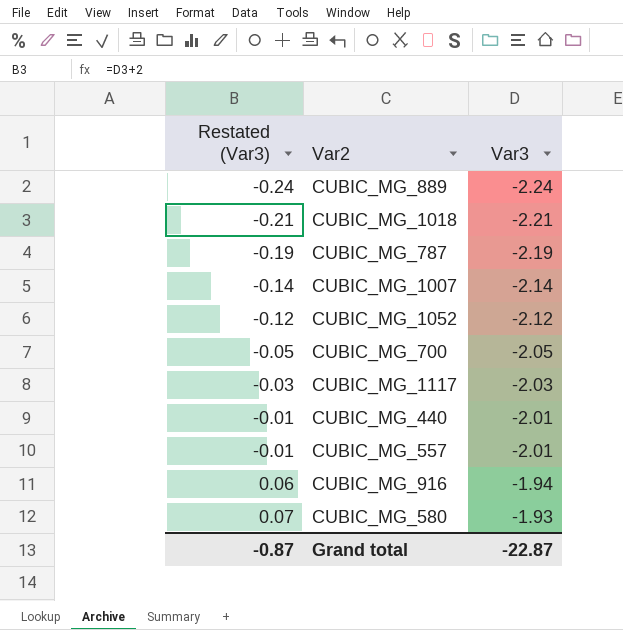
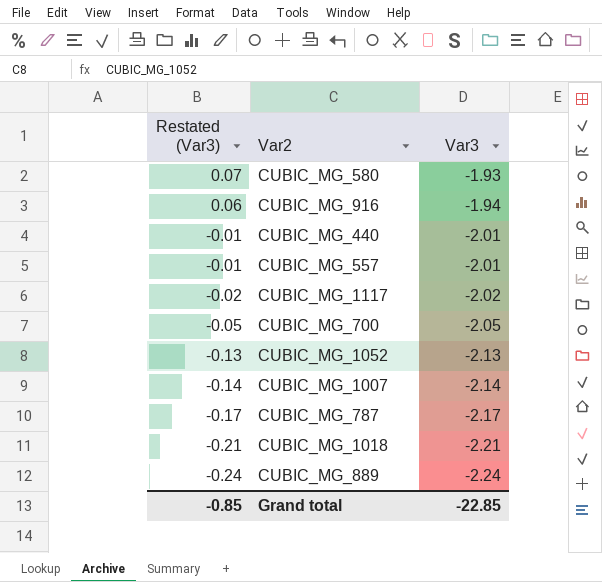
row order: Restated (Var3) ascending -> Restated (Var3) descending
CUBIC_MG_1117 | Restated (Var3): -0.03 -> -0.02
CUBIC_MG_1117 | Var3: -2.03 -> -2.02
CUBIC_MG_1052 | Restated (Var3): -0.12 -> -0.13
CUBIC_MG_1052 | Var3: -2.12 -> -2.13
CUBIC_MG_787 | Restated (Var3): -0.19 -> -0.17
CUBIC_MG_787 | Var3: -2.19 -> -2.17
Grand total | Restated (Var3): -0.87 -> -0.85
Grand total | Var3: -22.87 -> -22.85

